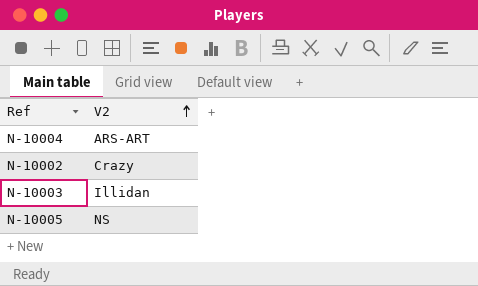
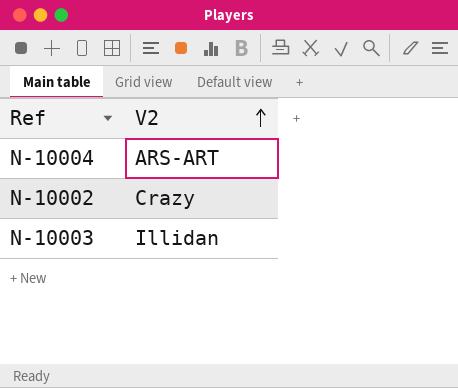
row N-10005: NS -> none

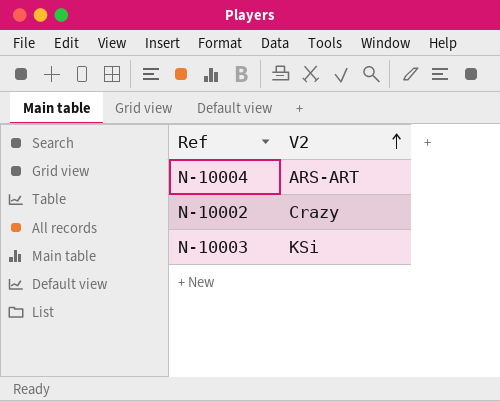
N-10003 | V2: Illidan -> KSi

